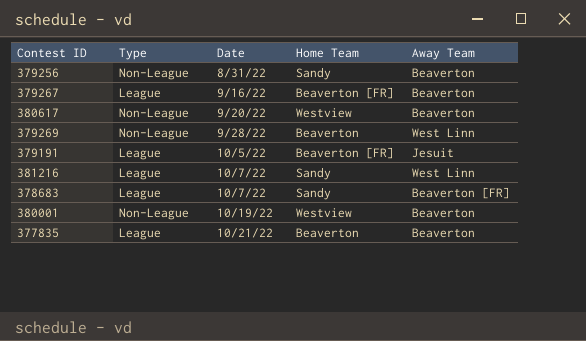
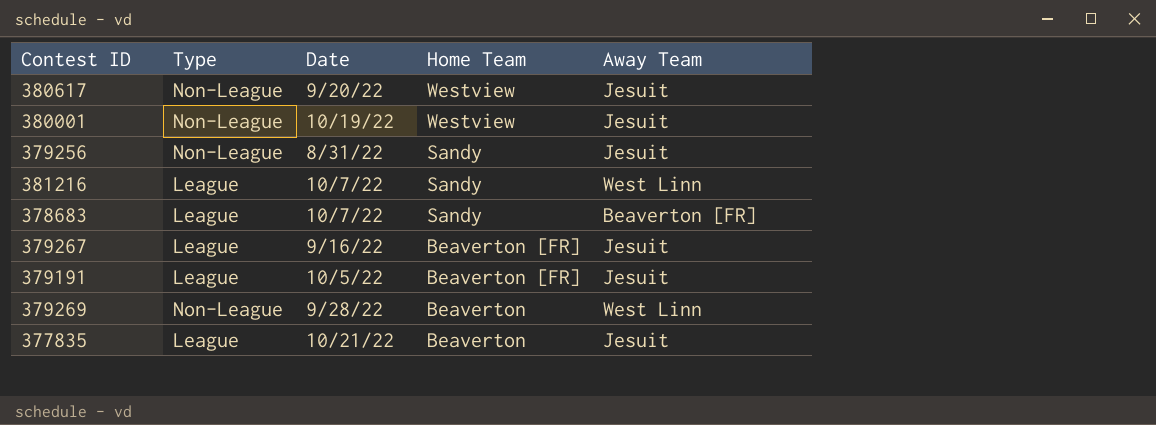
row order: Date ascending -> Home Team descending
380617 | Away Team: Beaverton -> Jesuit
380001 | Away Team: Beaverton -> Jesuit
379256 | Away Team: Beaverton -> Jesuit
379267 | Away Team: Beaverton -> Jesuit
377835 | Away Team: Beaverton -> Jesuit

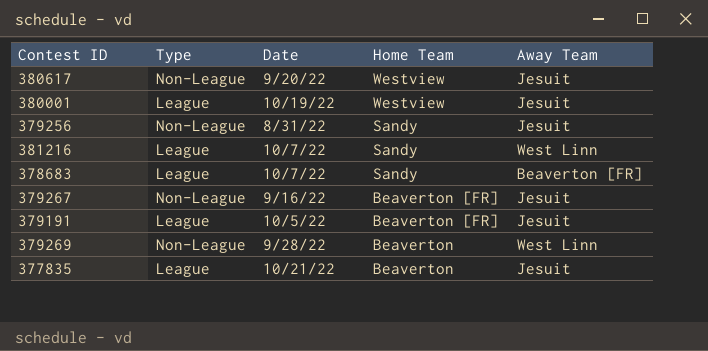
380001 | Type: Non-League -> League
379267 | Type: League -> Non-League

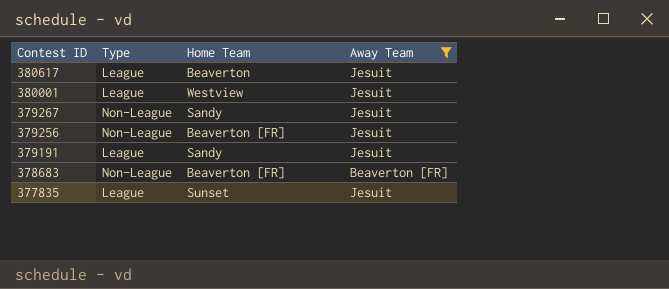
filter: none -> Away Team != West Linn
row order: Home Team descending -> Contest ID descending
column Date | position: 3 -> none
380617 | Type: Non-League -> League
380617 | Home Team: Westview -> Beaverton
379267 | Home Team: Beaverton [FR] -> Sandy
379256 | Home Team: Sandy -> Beaverton [FR]
379191 | Home Team: Beaverton [FR] -> Sandy
378683 | Type: League -> Non-League
378683 | Home Team: Sandy -> Beaverton [FR]
377835 | Home Team: Beaverton -> Sunset

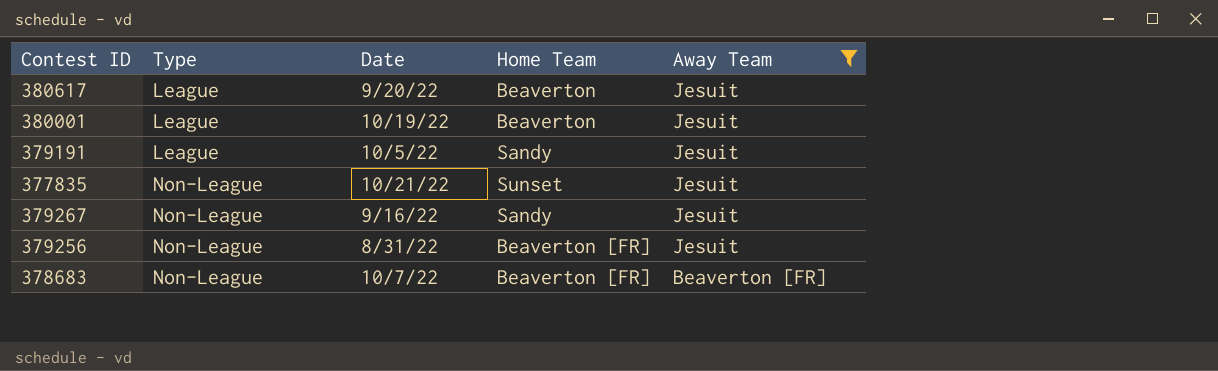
row order: Contest ID descending -> Type ascending
column Date | position: none -> 3
380001 | Home Team: Westview -> Beaverton
377835 | Type: League -> Non-League

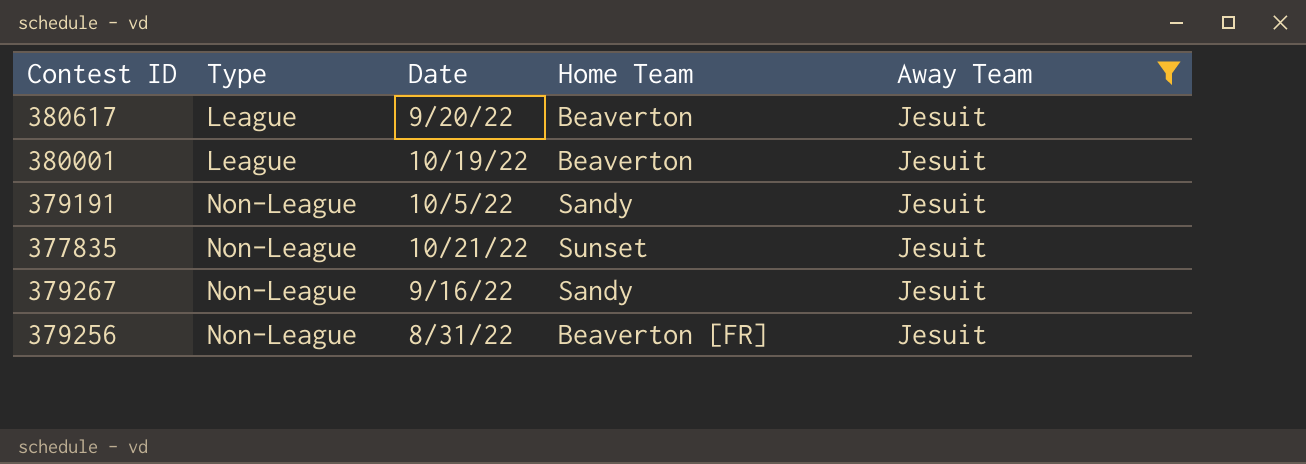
row 378683: Non-League | 10/7/22 | Beaverton [FR] | Beaverton [FR] -> none
379191 | Type: League -> Non-League

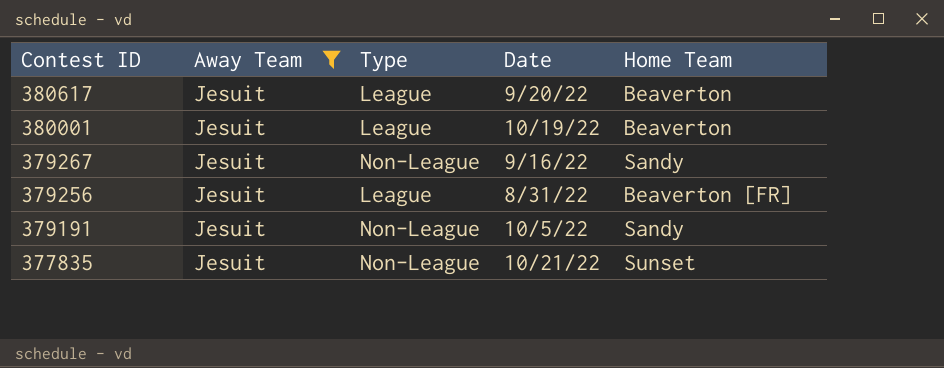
row order: Type ascending -> Contest ID descending
column Away Team | position: 5 -> 2
379256 | Type: Non-League -> League

